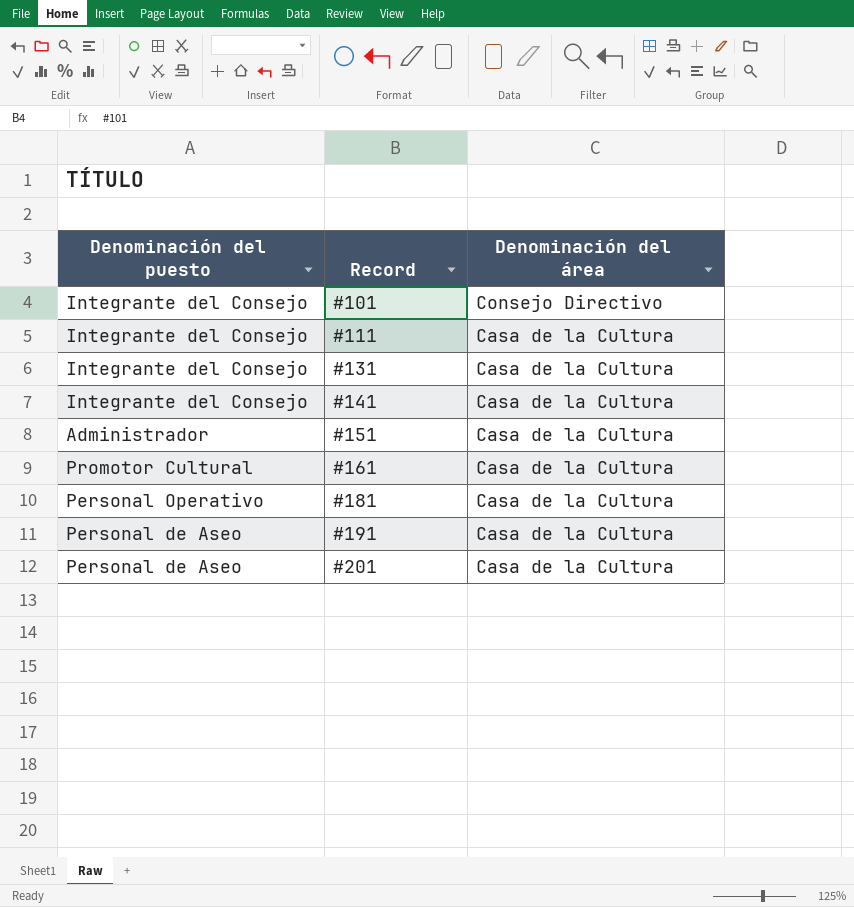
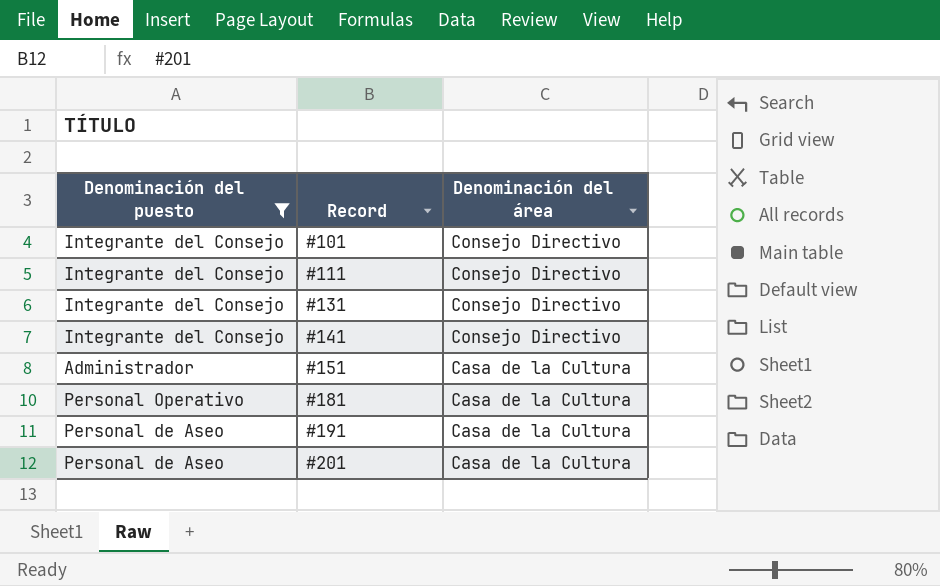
filter: none -> Denominación del puesto != Promotor Cultural
#111 | Denominación del área: Casa de la Cultura -> Consejo Directivo
#131 | Denominación del área: Casa de la Cultura -> Consejo Directivo
#141 | Denominación del área: Casa de la Cultura -> Consejo Directivo

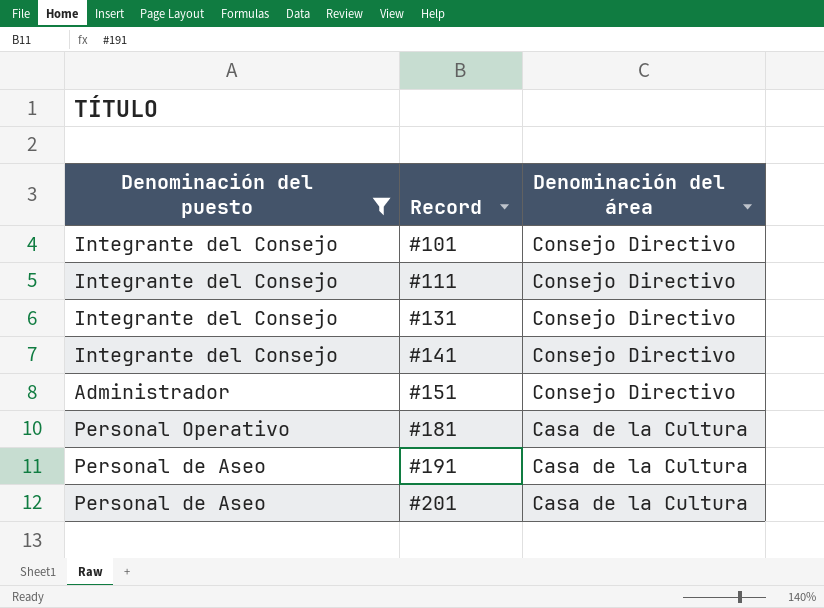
#151 | Denominación del área: Casa de la Cultura -> Consejo Directivo

